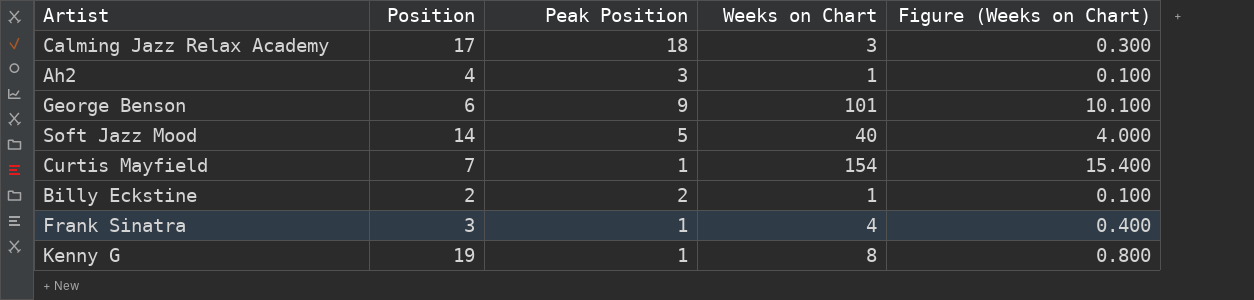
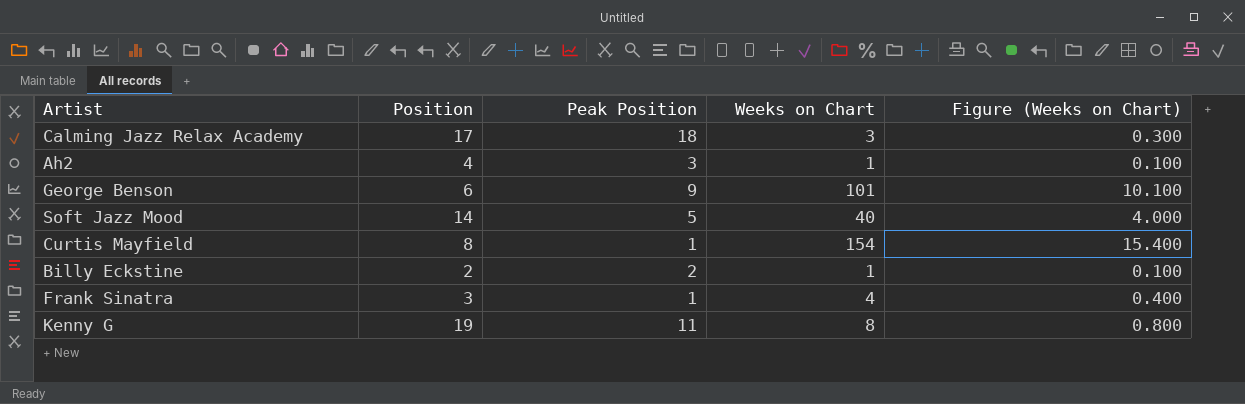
Curtis Mayfield | Position: 7 -> 8
Kenny G | Peak Position: 1 -> 11

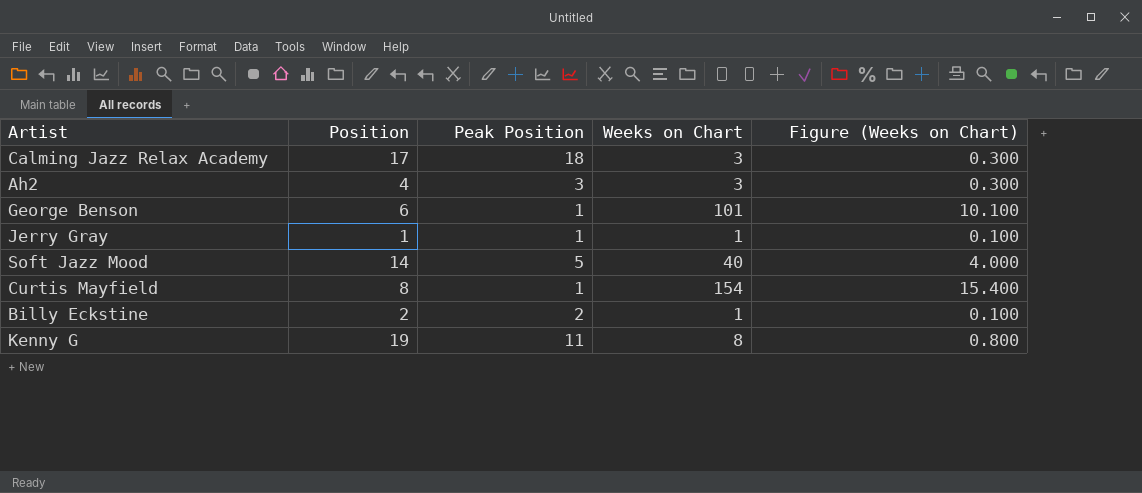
row Frank Sinatra: 3 | 1 | 4 | 0.400 -> none
Ah2 | Weeks on Chart: 1 -> 3
Ah2 | Figure (Weeks on Chart): 0.100 -> 0.300
George Benson | Peak Position: 9 -> 1
row Jerry Gray: none -> 1 | 1 | 1 | 0.100

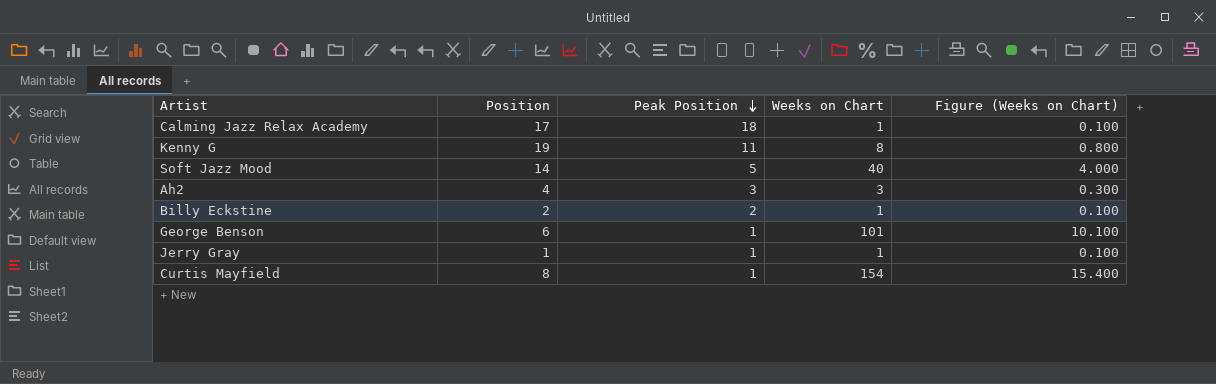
row order: none -> Peak Position descending
Calming Jazz Relax Academy | Weeks on Chart: 3 -> 1
Calming Jazz Relax Academy | Figure (Weeks on Chart): 0.300 -> 0.100

